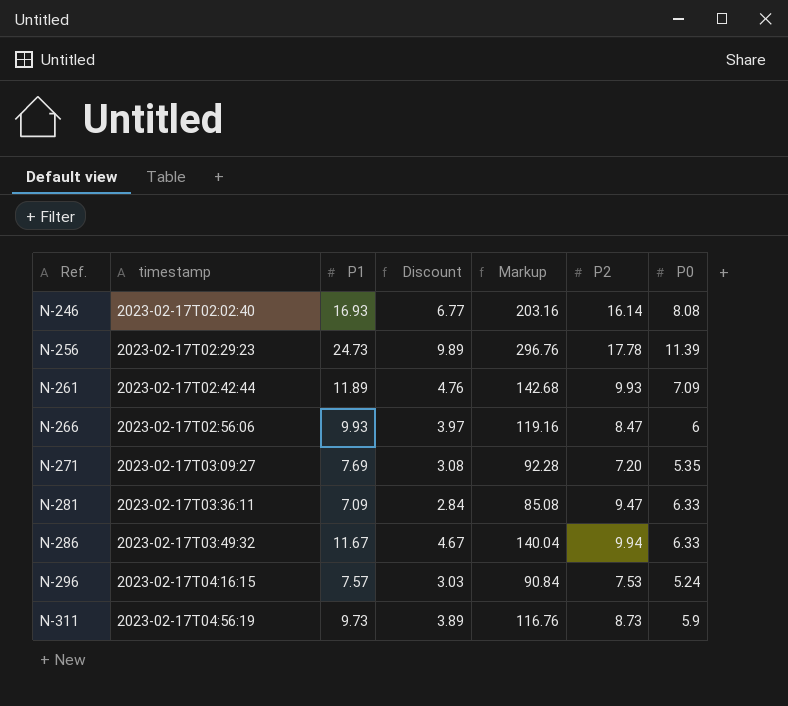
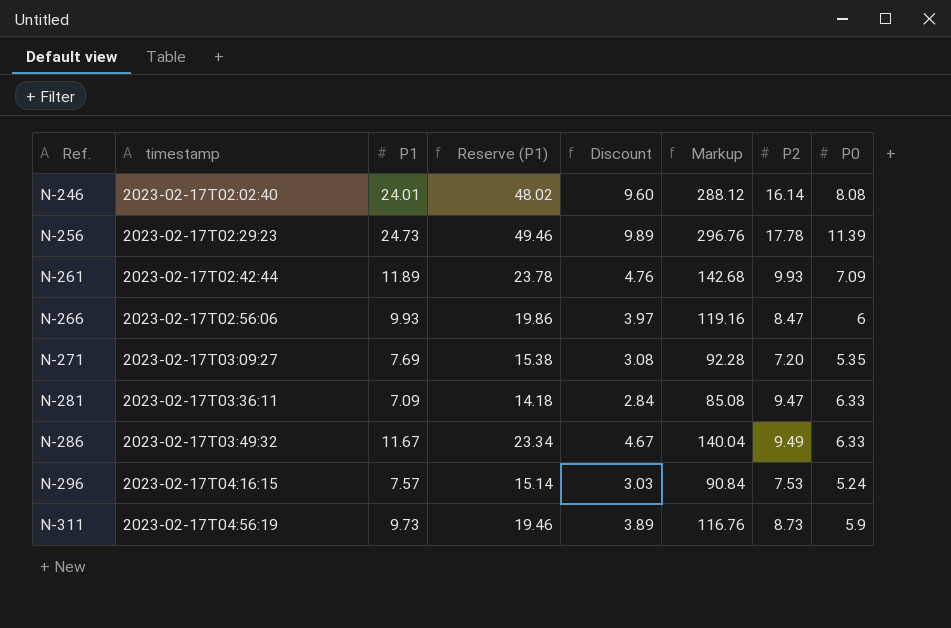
column Reserve (P1) | formula: none -> [P1] * 2
N-246 | P1: 16.93 -> 24.01
N-246 | Discount: 6.77 -> 9.60
N-246 | Markup: 203.16 -> 288.12
N-286 | P2: 9.94 -> 9.49

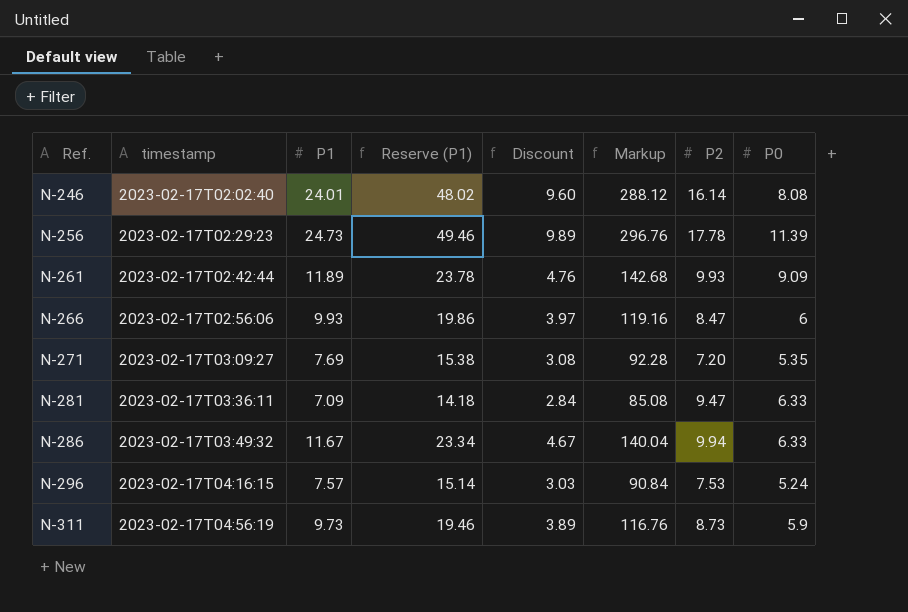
N-261 | P0: 7.09 -> 9.09
N-286 | P2: 9.49 -> 9.94

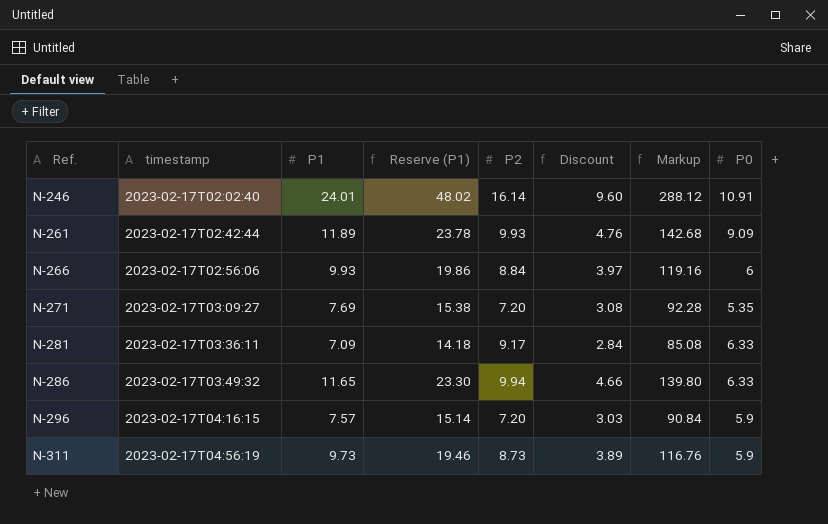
column P2 | position: 7 -> 5
row N-256: 2023-02-17T02:29:23 | 24.73 | 49.46 | 9.89 | 296.76 | 17.78 | 11.39 -> none
N-246 | P0: 8.08 -> 10.91
N-266 | P2: 8.47 -> 8.84
N-281 | P2: 9.47 -> 9.17
N-286 | P1: 11.67 -> 11.65
N-286 | Reserve (P1): 23.34 -> 23.30
N-286 | Discount: 4.67 -> 4.66
N-286 | Markup: 140.04 -> 139.80
N-296 | P2: 7.53 -> 7.20
N-296 | P0: 5.24 -> 5.9

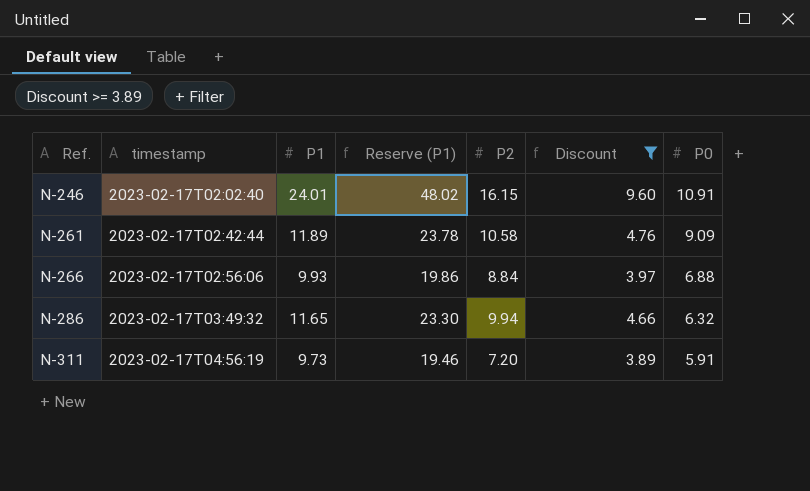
filter: none -> Discount >= 3.89
column Markup | formula: [P1] * 12 -> none
N-246 | P2: 16.14 -> 16.15
N-261 | P2: 9.93 -> 10.58
N-266 | P0: 6 -> 6.88
N-286 | P0: 6.33 -> 6.32
N-311 | P2: 8.73 -> 7.20
N-311 | P0: 5.9 -> 5.91

